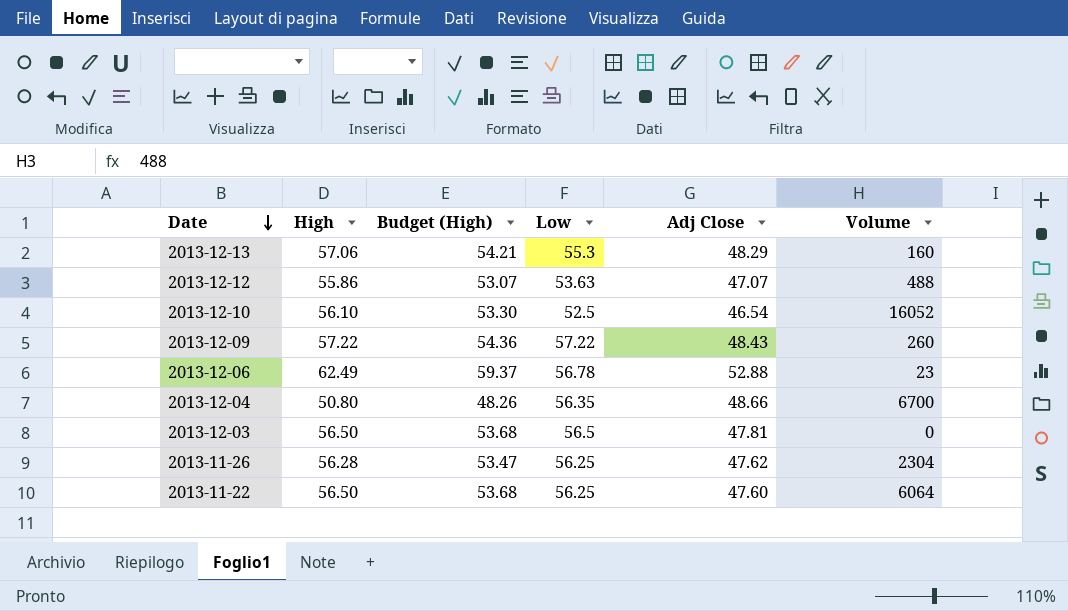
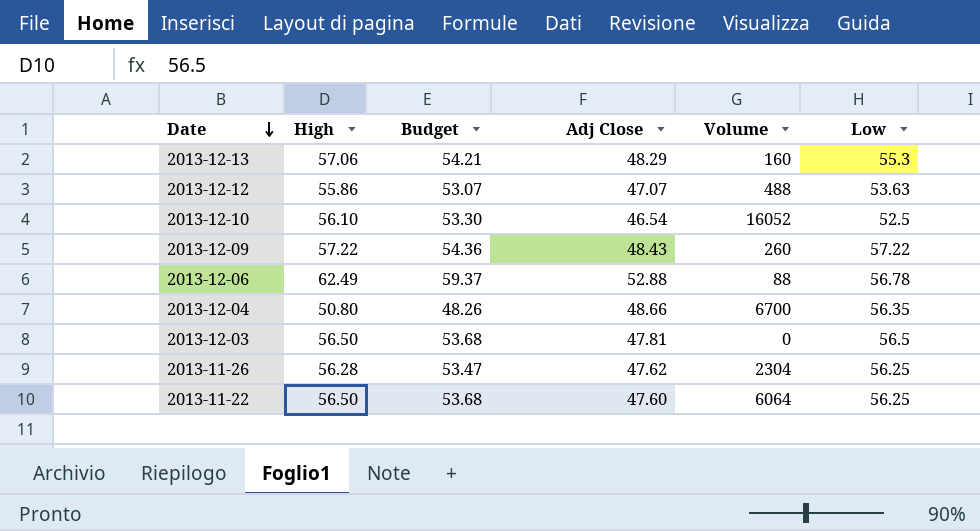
column name: Budget (High) -> Budget
column Low | position: 4 -> 6
2013-12-06 | Volume: 23 -> 88

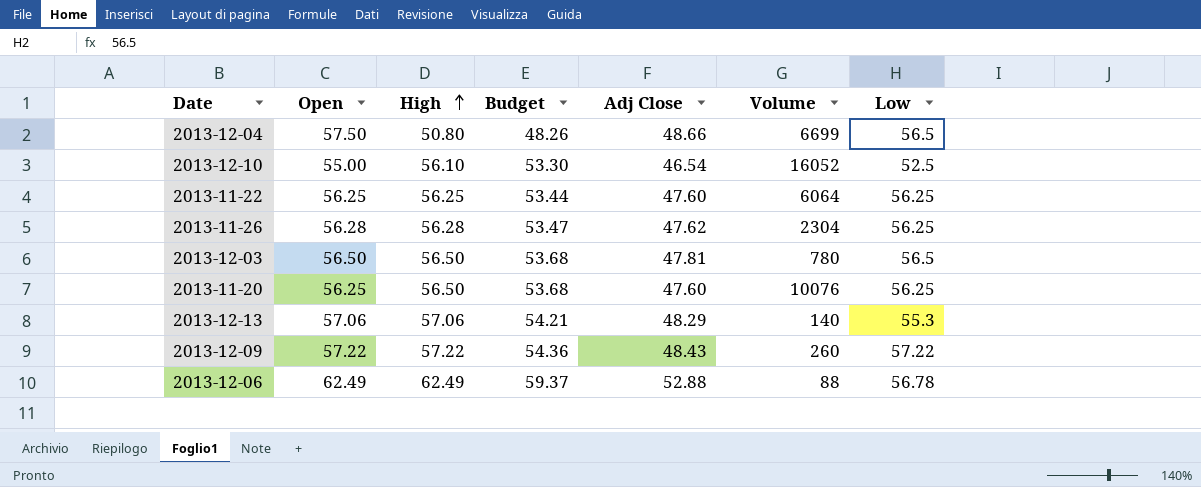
row order: Date descending -> High ascending
column Open | position: none -> 2
row 2013-12-12: 55.86 | 53.07 | 47.07 | 488 | 53.63 -> none
2013-12-04 | Volume: 6700 -> 6699
2013-12-04 | Low: 56.35 -> 56.5
2013-11-22 | High: 56.50 -> 56.25
2013-11-22 | Budget: 53.68 -> 53.44
2013-12-03 | Volume: 0 -> 780
row 2013-11-20: none -> 56.25 | 56.50 | 53.68 | 47.60 | 10076 | 56.25
2013-12-13 | Volume: 160 -> 140

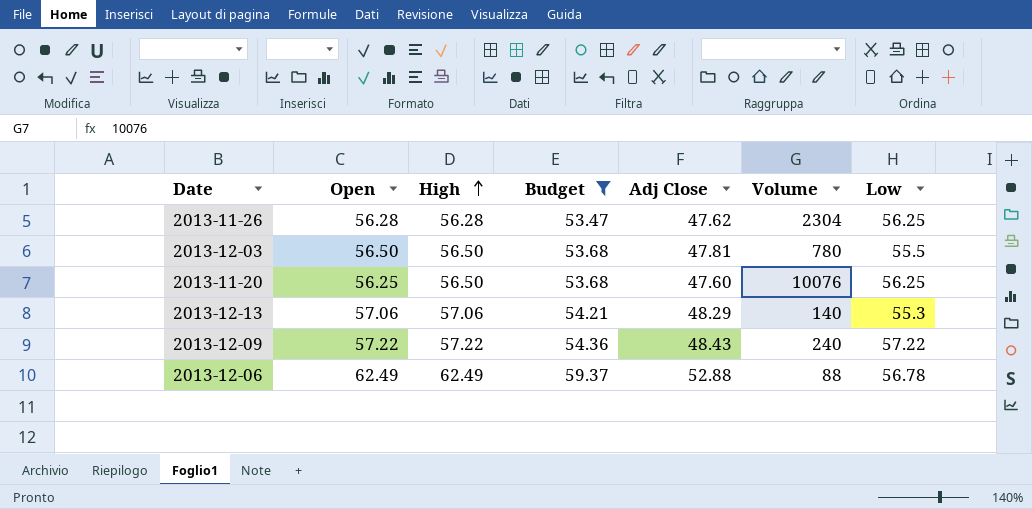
filter: none -> Budget >= 53.47
2013-12-03 | Low: 56.5 -> 55.5
2013-12-09 | Volume: 260 -> 240

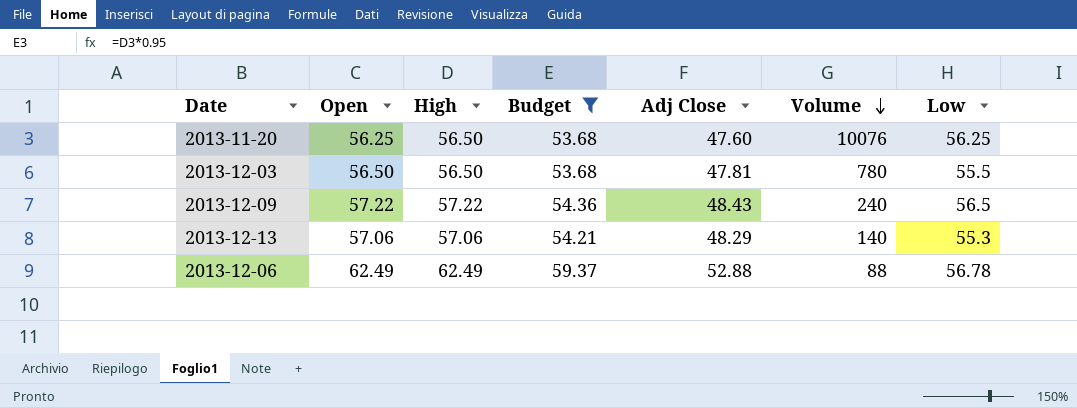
row order: High ascending -> Volume descending
row 2013-11-26: 56.28 | 56.28 | 53.47 | 47.62 | 2304 | 56.25 -> none
2013-12-09 | Low: 57.22 -> 56.5

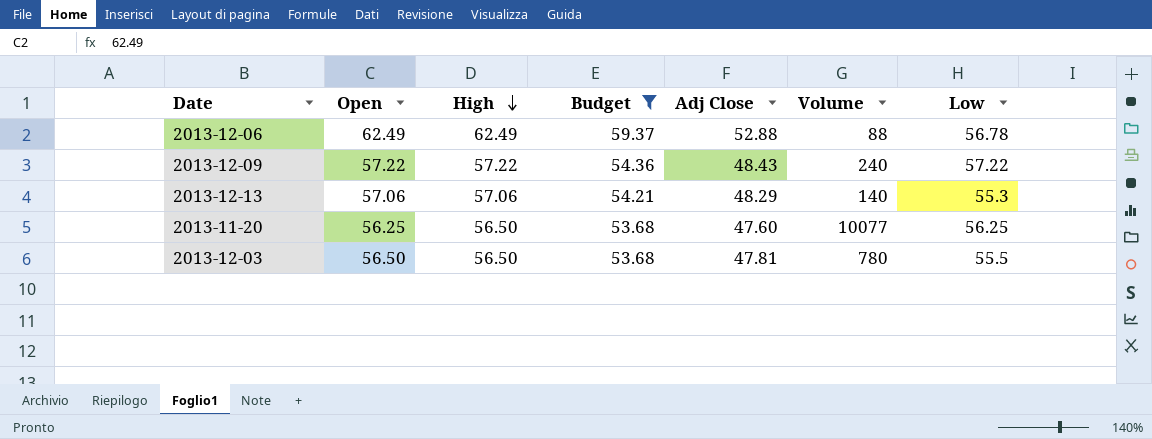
row order: Volume descending -> High descending
2013-12-09 | Low: 56.5 -> 57.22
2013-11-20 | Volume: 10076 -> 10077

